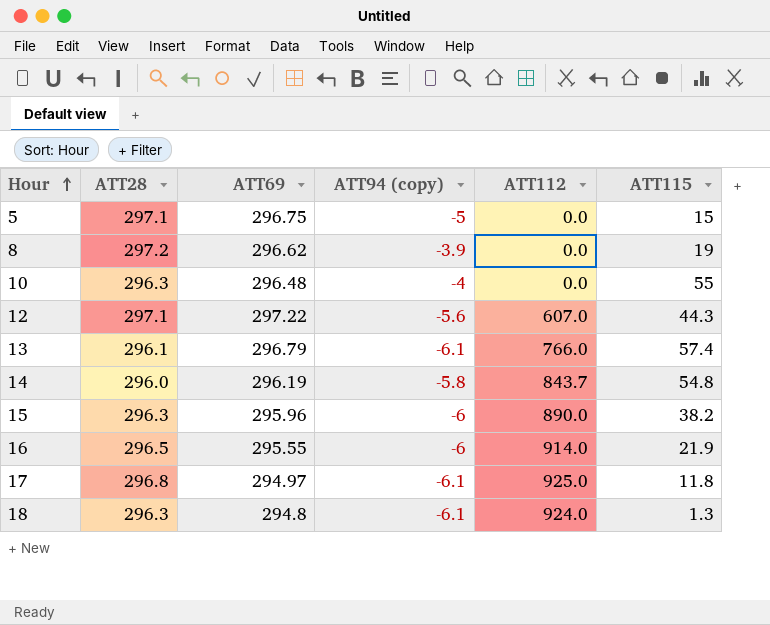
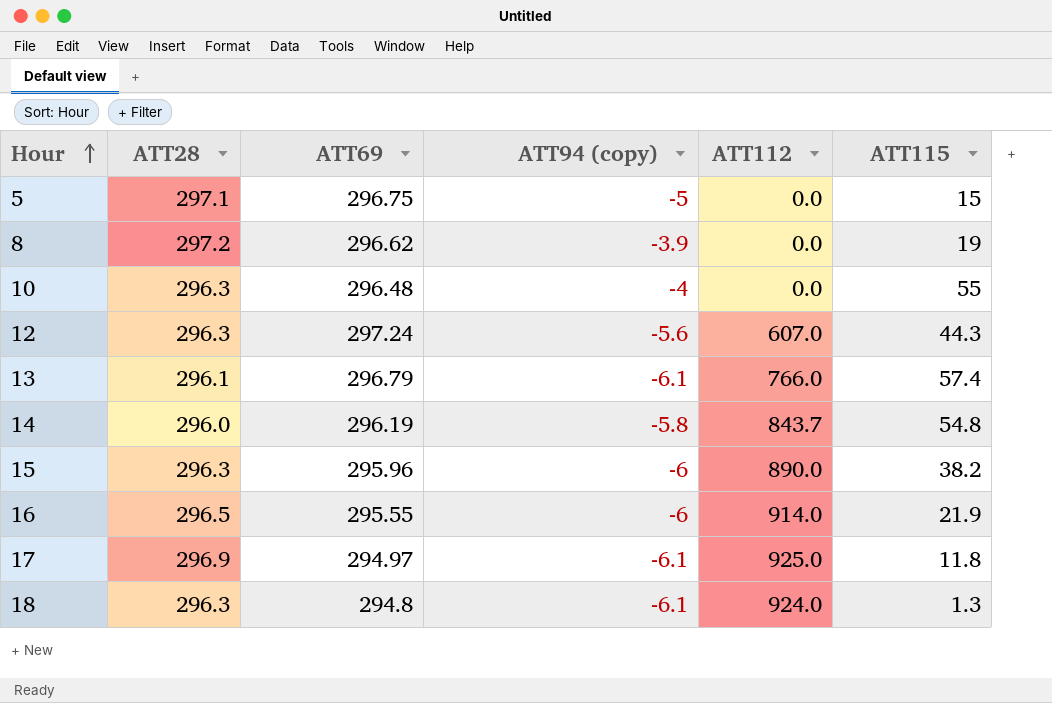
12 | ATT28: 297.1 -> 296.3
12 | ATT69: 297.22 -> 297.24
17 | ATT28: 296.8 -> 296.9

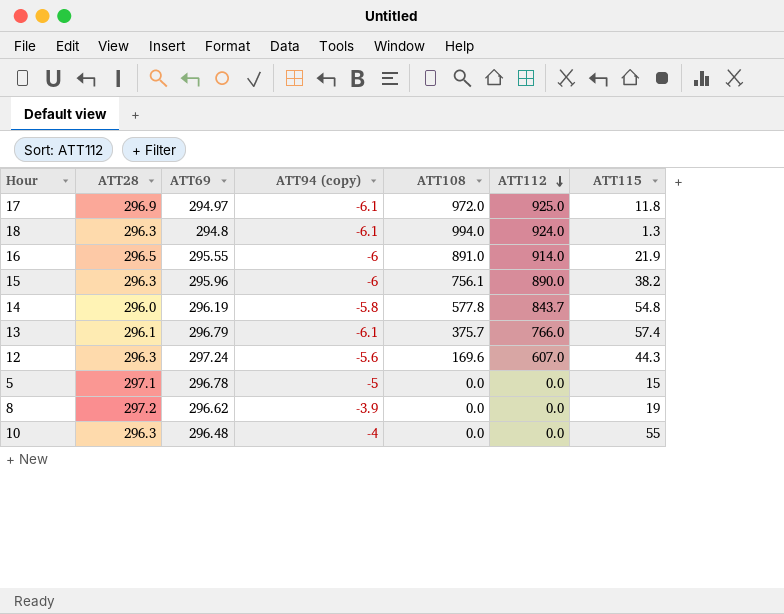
row order: Hour ascending -> ATT112 descending
column ATT108 | position: none -> 5
5 | ATT69: 296.75 -> 296.78

